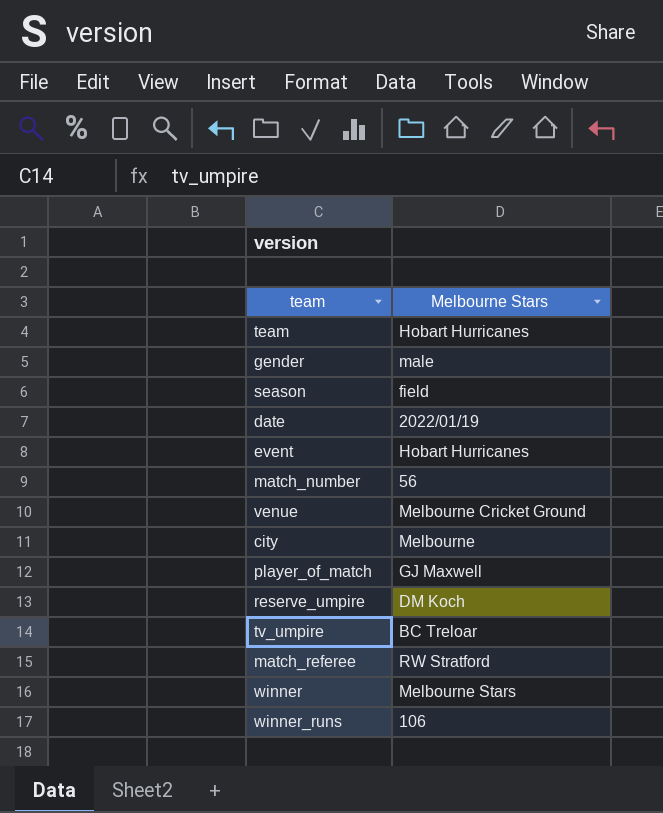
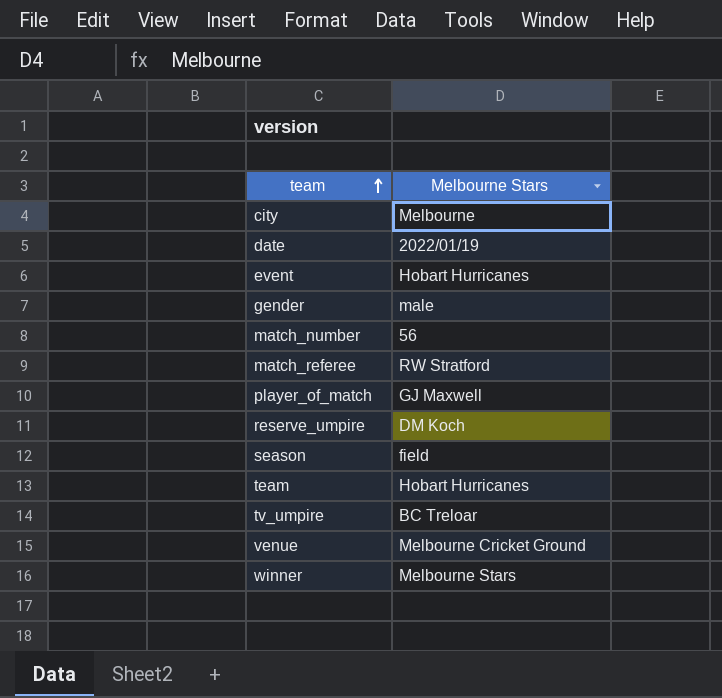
row order: none -> team ascending
row winner_runs: 106 -> none

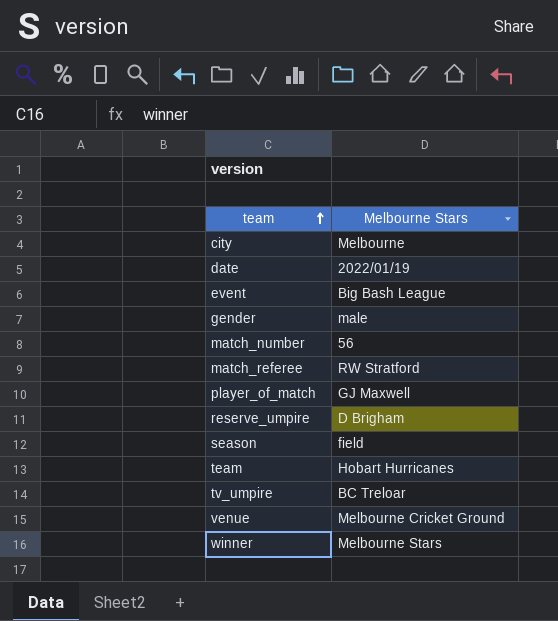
event | Melbourne Stars: Hobart Hurricanes -> Big Bash League
reserve_umpire | Melbourne Stars: DM Koch -> D Brigham

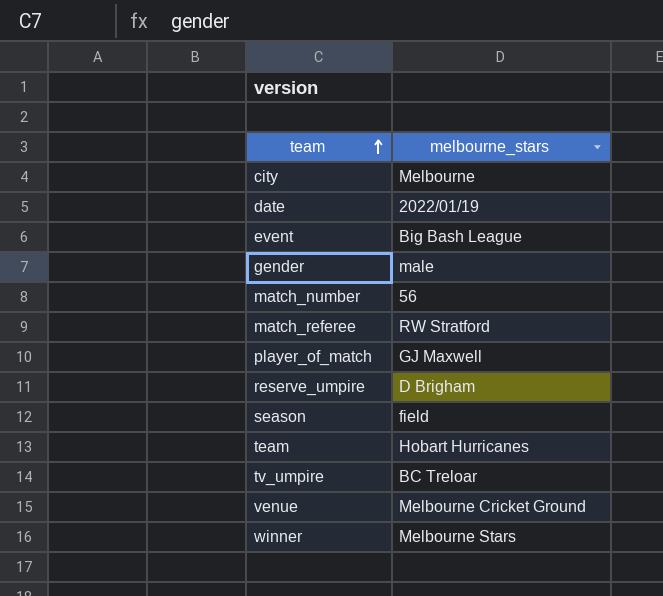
column name: Melbourne Stars -> melbourne_stars

